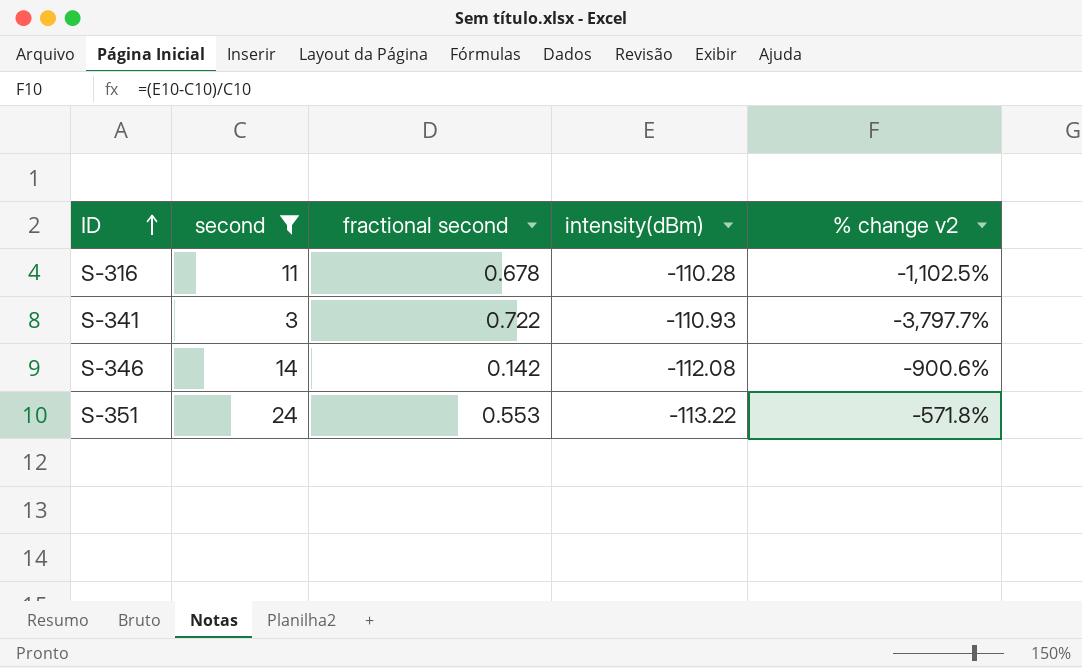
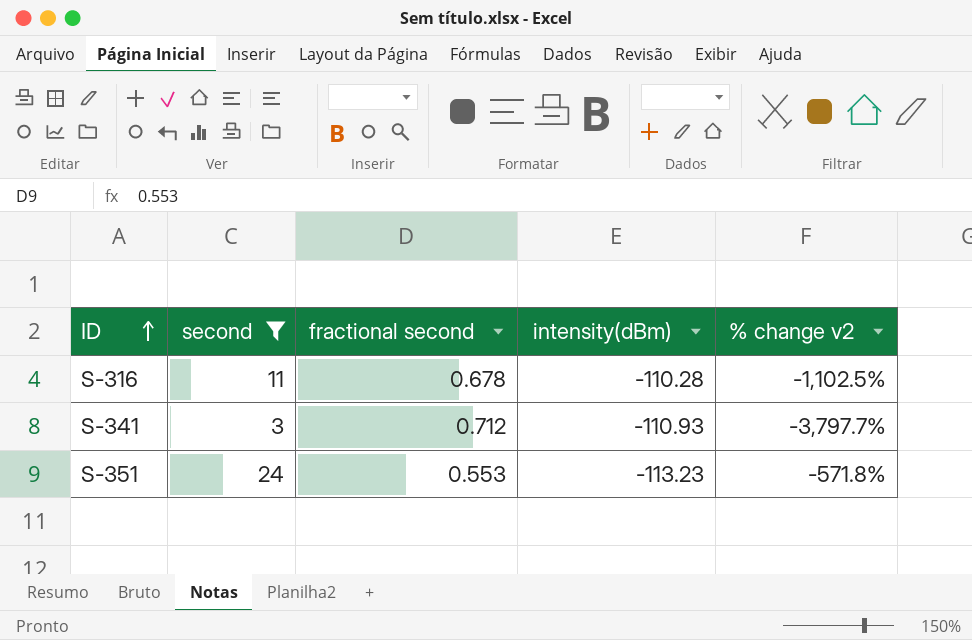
row S-346: 14 | 0.142 | -112.08 | -900.6% -> none
S-341 | fractional second: 0.722 -> 0.712
S-351 | intensity(dBm): -113.22 -> -113.23

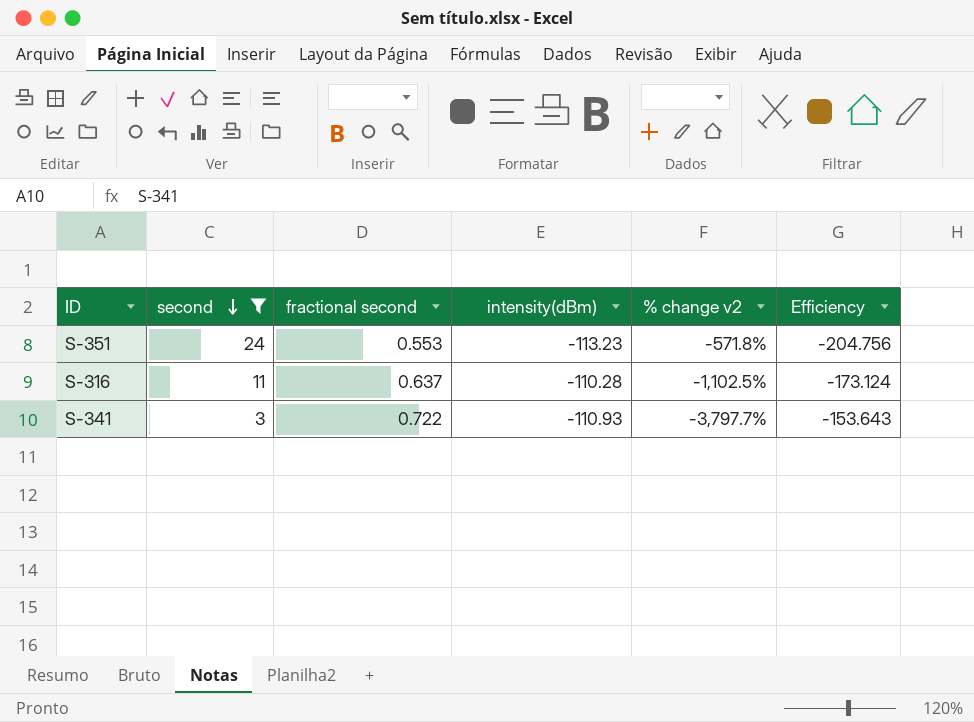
row order: ID ascending -> second descending
column Efficiency | formula: none -> [intensity(dBm)] / [fractional second]
S-316 | fractional second: 0.678 -> 0.637
S-341 | fractional second: 0.712 -> 0.722

